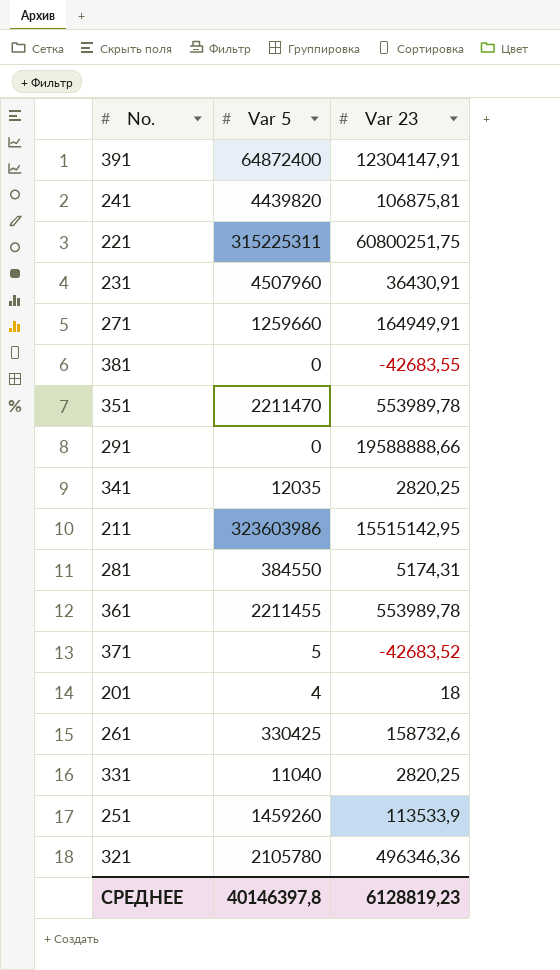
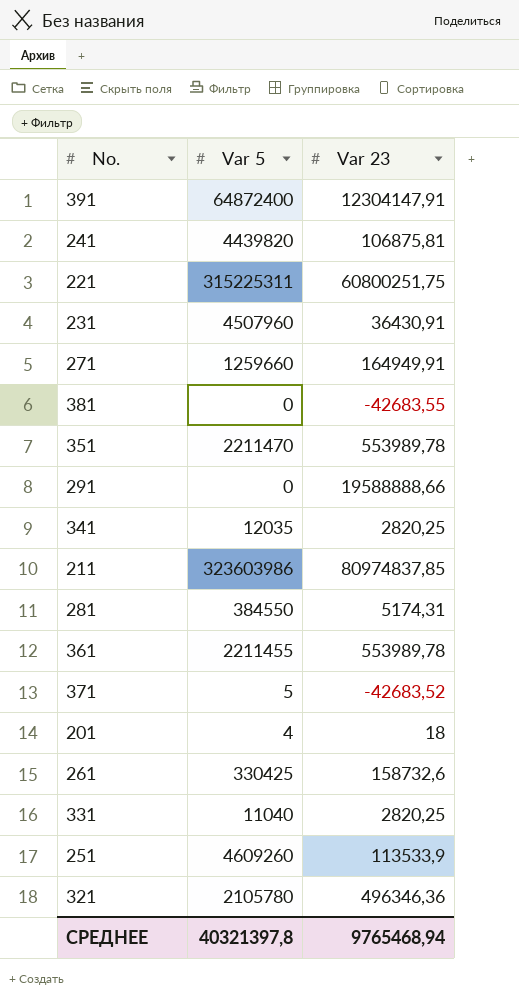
211 | Var 23: 15515142,95 -> 80974837,85
251 | Var 5: 1459260 -> 4609260
СРЕДНЕЕ | Var 5: 40146397,8 -> 40321397,8
СРЕДНЕЕ | Var 23: 6128819,23 -> 9765468,94

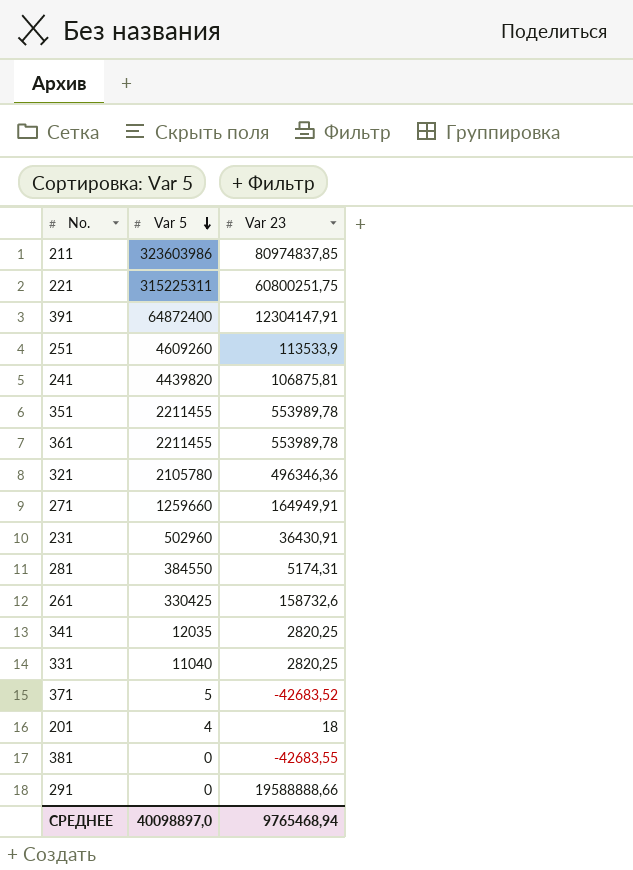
row order: none -> Var 5 descending
351 | Var 5: 2211470 -> 2211455
231 | Var 5: 4507960 -> 502960
СРЕДНЕЕ | Var 5: 40321397,8 -> 40098897,0

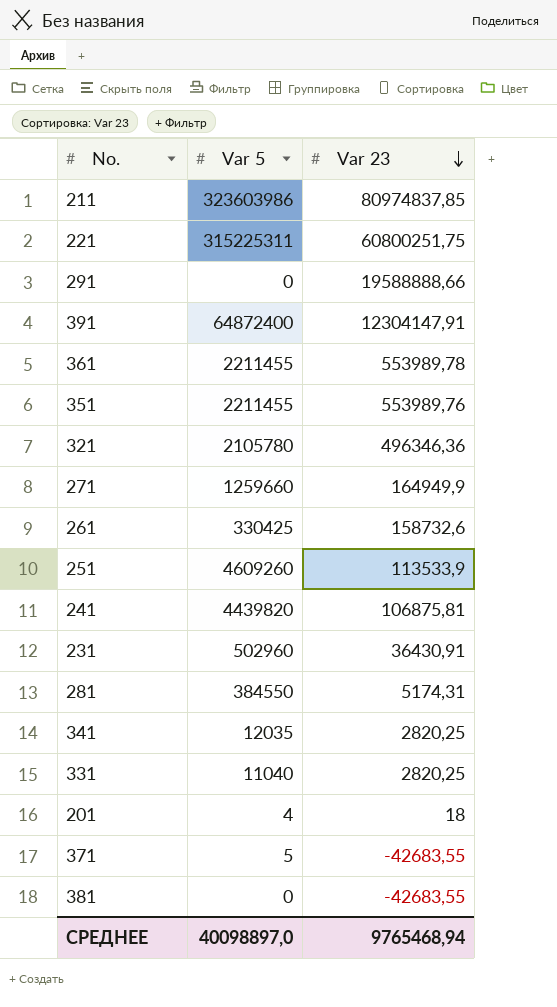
row order: Var 5 descending -> Var 23 descending
351 | Var 23: 553989,78 -> 553989,76
271 | Var 23: 164949,91 -> 164949,9
371 | Var 23: -42683,52 -> -42683,55

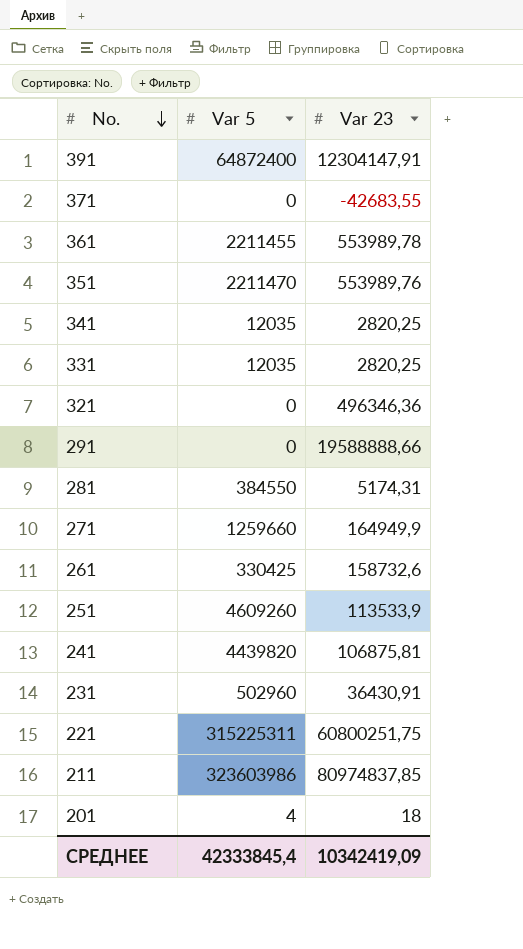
row order: Var 23 descending -> No. descending
row 381: 0 | -42683,55 -> none
371 | Var 5: 5 -> 0
351 | Var 5: 2211455 -> 2211470
331 | Var 5: 11040 -> 12035
321 | Var 5: 2105780 -> 0
СРЕДНЕЕ | Var 5: 40098897,0 -> 42333845,4
СРЕДНЕЕ | Var 23: 9765468,94 -> 10342419,09

